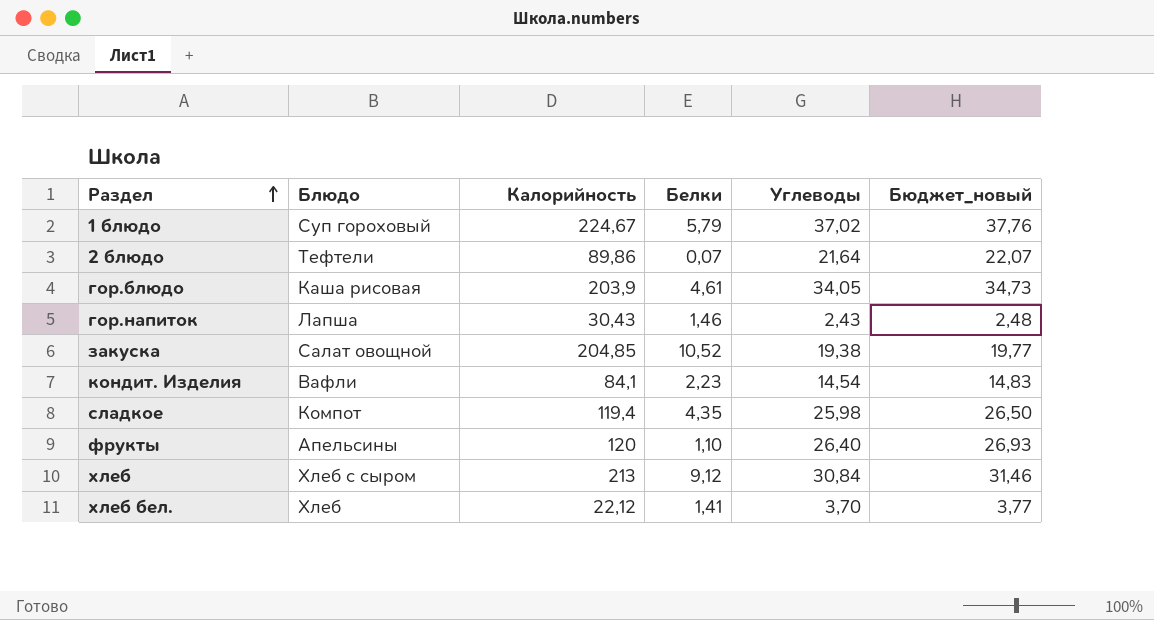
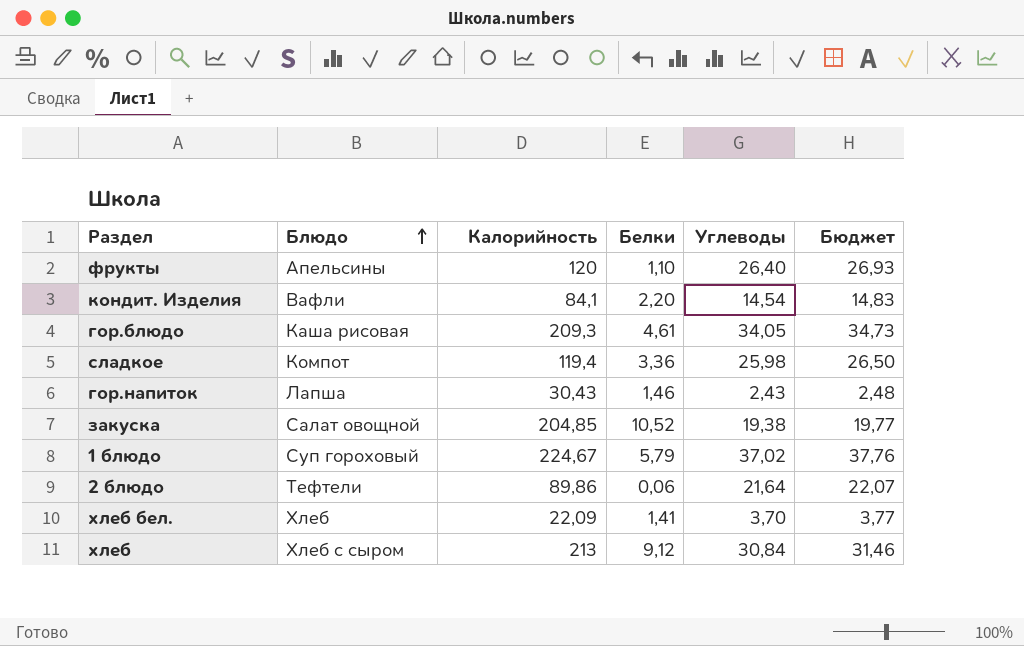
row order: Раздел ascending -> Блюдо ascending
column name: Бюджет_новый -> Бюджет
кондит. Изделия | Белки: 2,23 -> 2,20
гор.блюдо | Калорийность: 203,9 -> 209,3
сладкое | Белки: 4,35 -> 3,36
2 блюдо | Белки: 0,07 -> 0,06
хлеб бел. | Калорийность: 22,12 -> 22,09

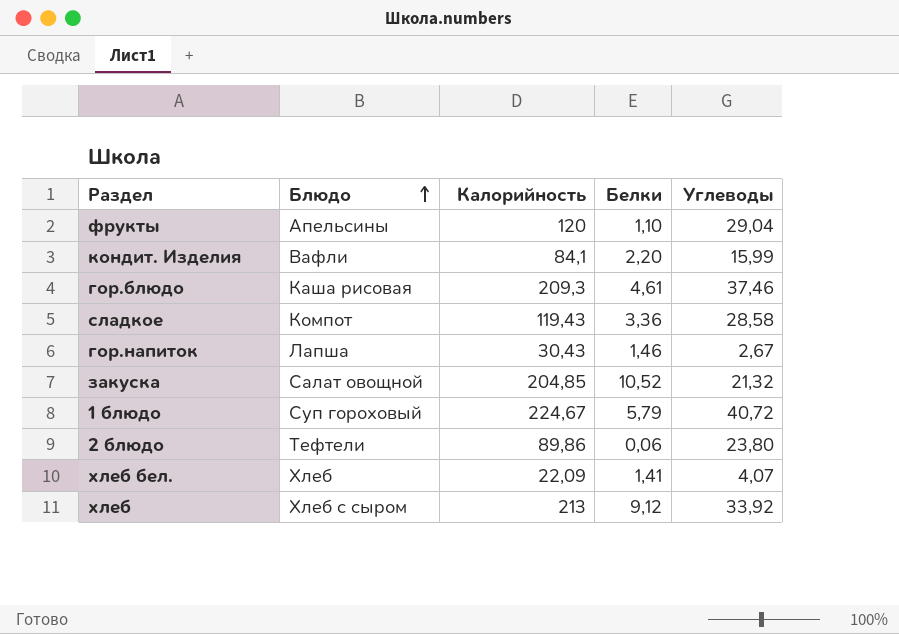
column Бюджет | formula: [Углеводы] * 1,02 -> none
фрукты | Углеводы: 26,40 -> 29,04
кондит. Изделия | Углеводы: 14,54 -> 15,99
гор.блюдо | Углеводы: 34,05 -> 37,46
сладкое | Калорийность: 119,4 -> 119,43
сладкое | Углеводы: 25,98 -> 28,58
гор.напиток | Углеводы: 2,43 -> 2,67
закуска | Углеводы: 19,38 -> 21,32
1 блюдо | Углеводы: 37,02 -> 40,72
2 блюдо | Углеводы: 21,64 -> 23,80
хлеб бел. | Углеводы: 3,70 -> 4,07
хлеб | Углеводы: 30,84 -> 33,92

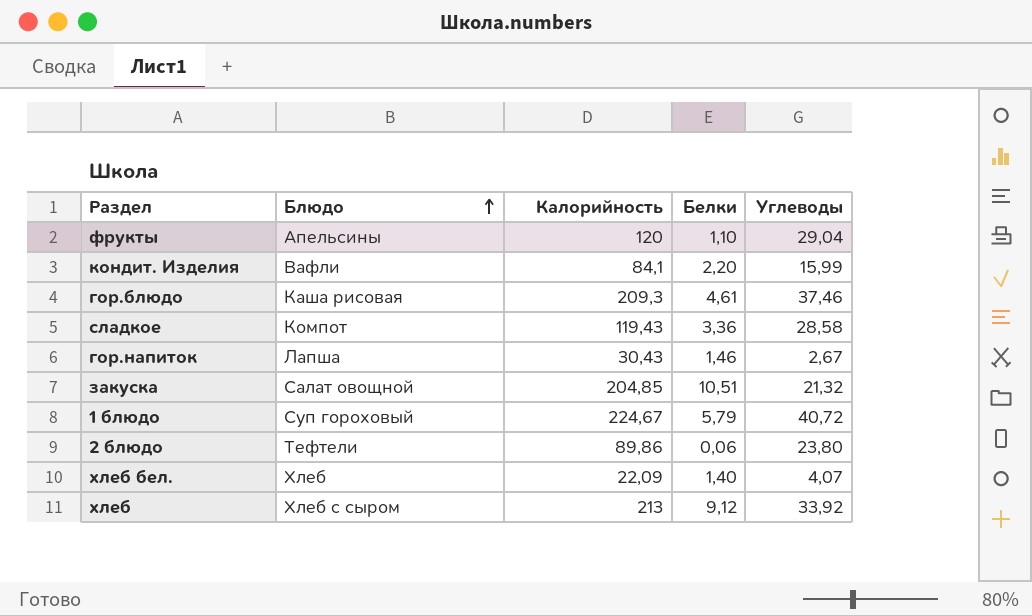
закуска | Белки: 10,52 -> 10,51
хлеб бел. | Белки: 1,41 -> 1,40

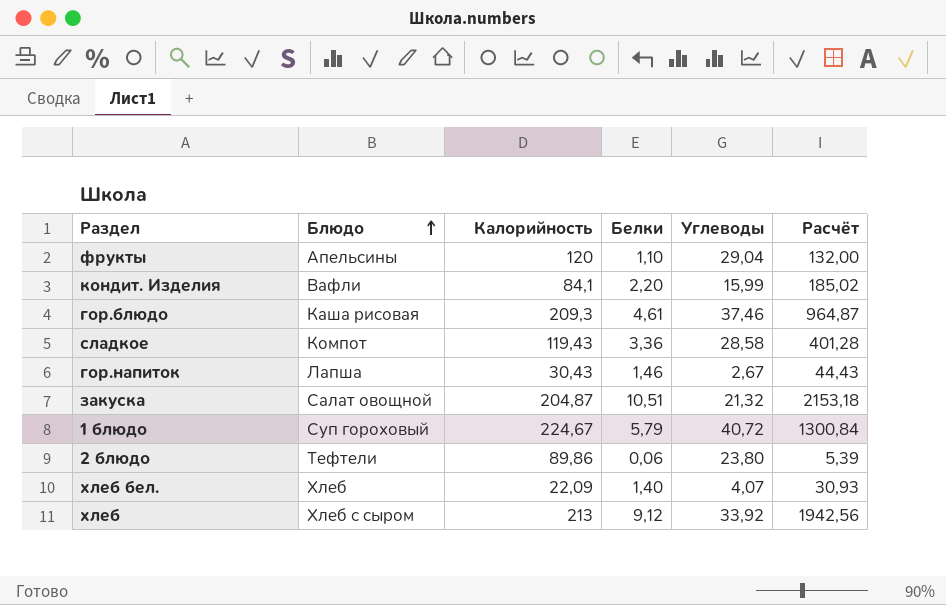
column Расчёт | formula: none -> [Калорийность] * [Белки]
закуска | Калорийность: 204,85 -> 204,87

